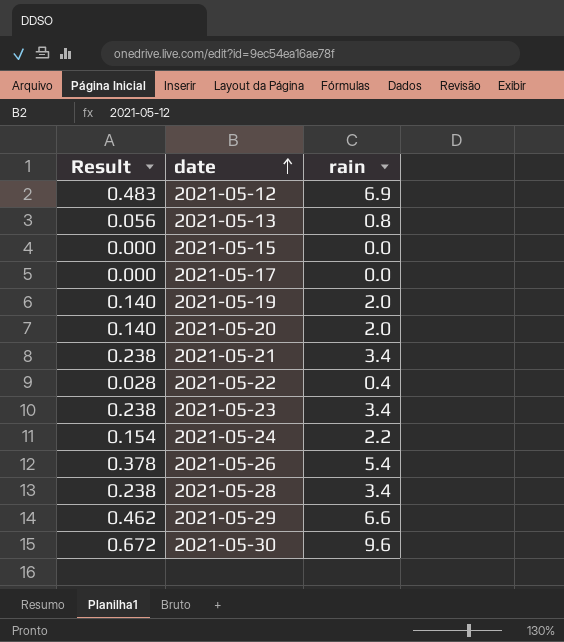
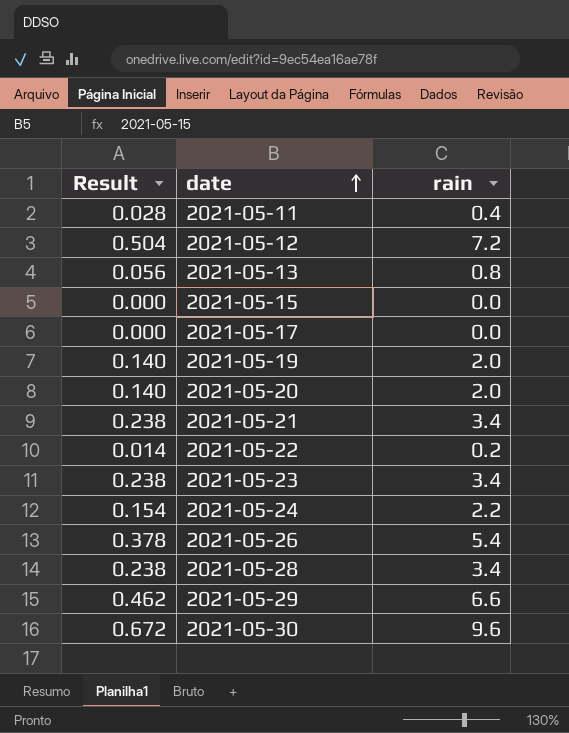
row 2021-05-11: none -> 0.028 | 0.4
2021-05-12 | Result: 0.483 -> 0.504
2021-05-12 | rain: 6.9 -> 7.2
2021-05-22 | Result: 0.028 -> 0.014
2021-05-22 | rain: 0.4 -> 0.2

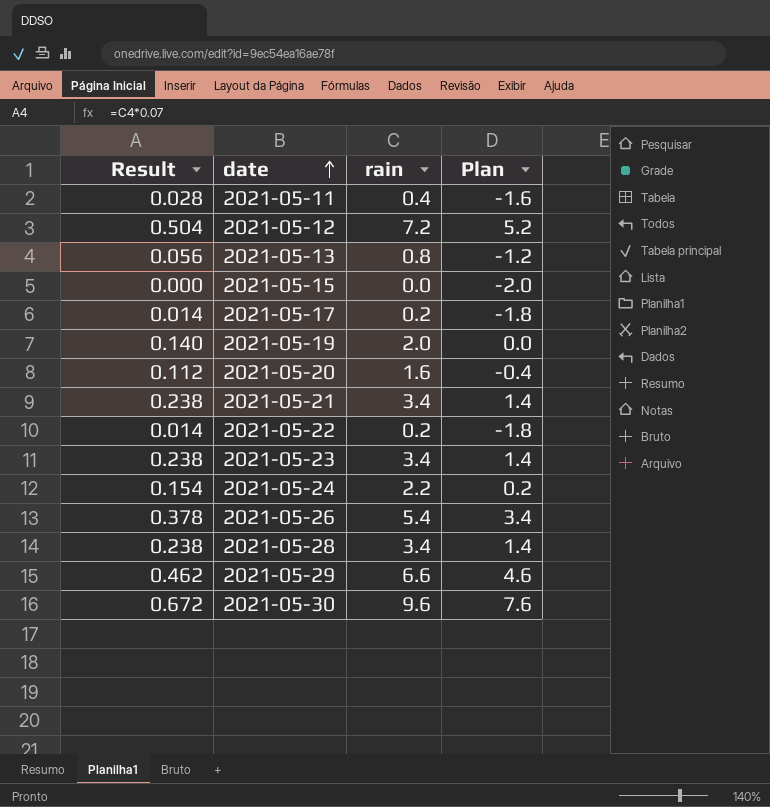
column Plan | formula: none -> [rain] - 2
2021-05-17 | Result: 0.000 -> 0.014
2021-05-17 | rain: 0.0 -> 0.2
2021-05-20 | Result: 0.140 -> 0.112
2021-05-20 | rain: 2.0 -> 1.6

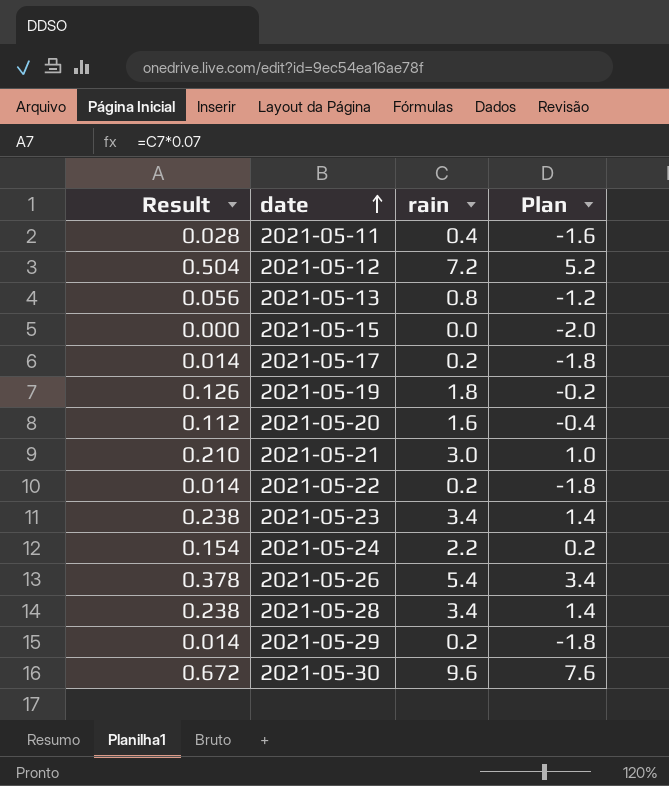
2021-05-19 | Result: 0.140 -> 0.126
2021-05-19 | rain: 2.0 -> 1.8
2021-05-19 | Plan: 0.0 -> -0.2
2021-05-21 | Result: 0.238 -> 0.210
2021-05-21 | rain: 3.4 -> 3.0
2021-05-21 | Plan: 1.4 -> 1.0
2021-05-29 | Result: 0.462 -> 0.014
2021-05-29 | rain: 6.6 -> 0.2
2021-05-29 | Plan: 4.6 -> -1.8

